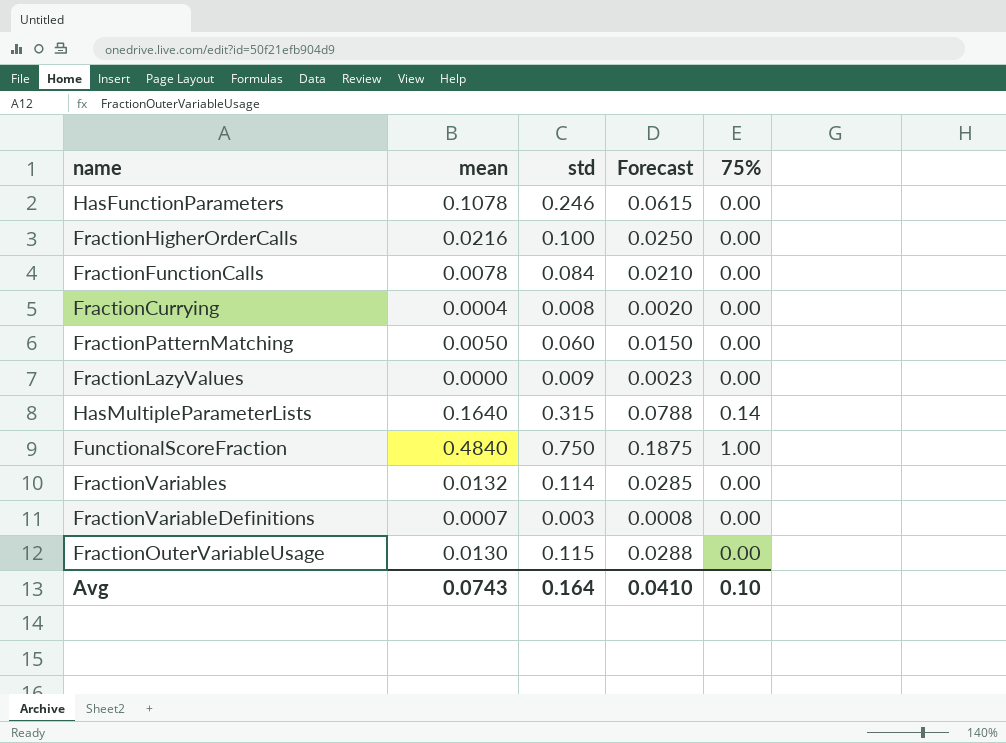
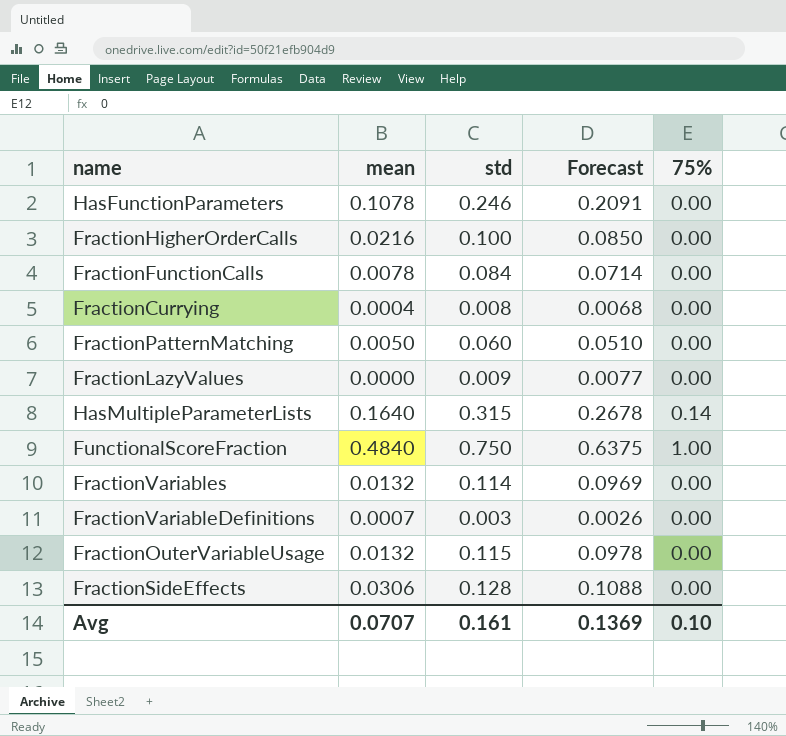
column Forecast | formula: [std] * 0.25 -> [std] * 0.85
FractionOuterVariableUsage | mean: 0.0130 -> 0.0132
row FractionSideEffects: none -> 0.0306 | 0.128 | 0.1088 | 0.00
Avg | mean: 0.0743 -> 0.0707
Avg | std: 0.164 -> 0.161
Avg | Forecast: 0.0410 -> 0.1369

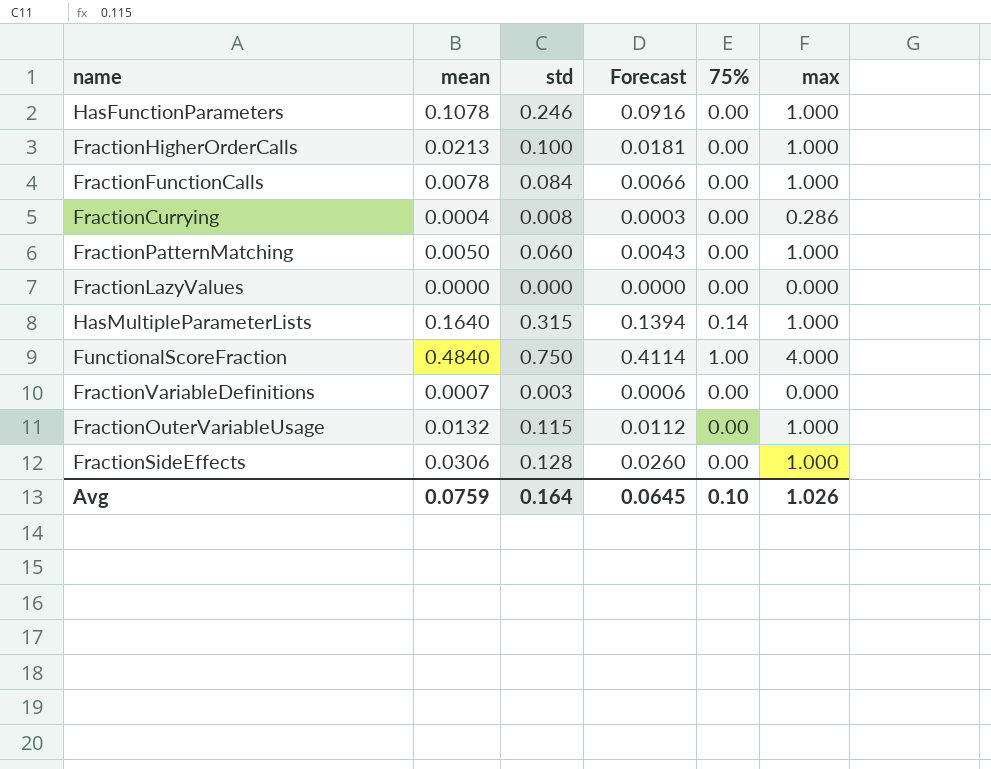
column Forecast | formula: [std] * 0.85 -> [mean] * 0.85
column max | position: none -> 6
row FractionVariables: 0.0132 | 0.114 | 0.0969 | 0.00 -> none
FractionHigherOrderCalls | mean: 0.0216 -> 0.0213
FractionLazyValues | std: 0.009 -> 0.000
Avg | mean: 0.0707 -> 0.0759
Avg | std: 0.161 -> 0.164
Avg | Forecast: 0.1369 -> 0.0645

